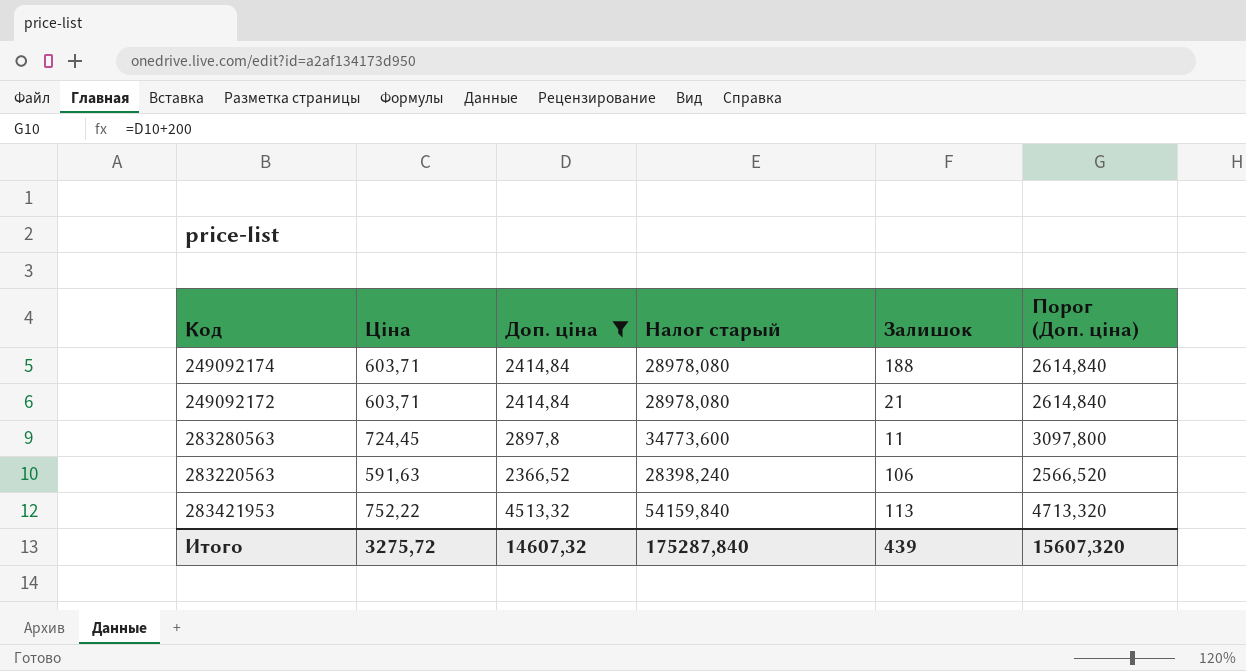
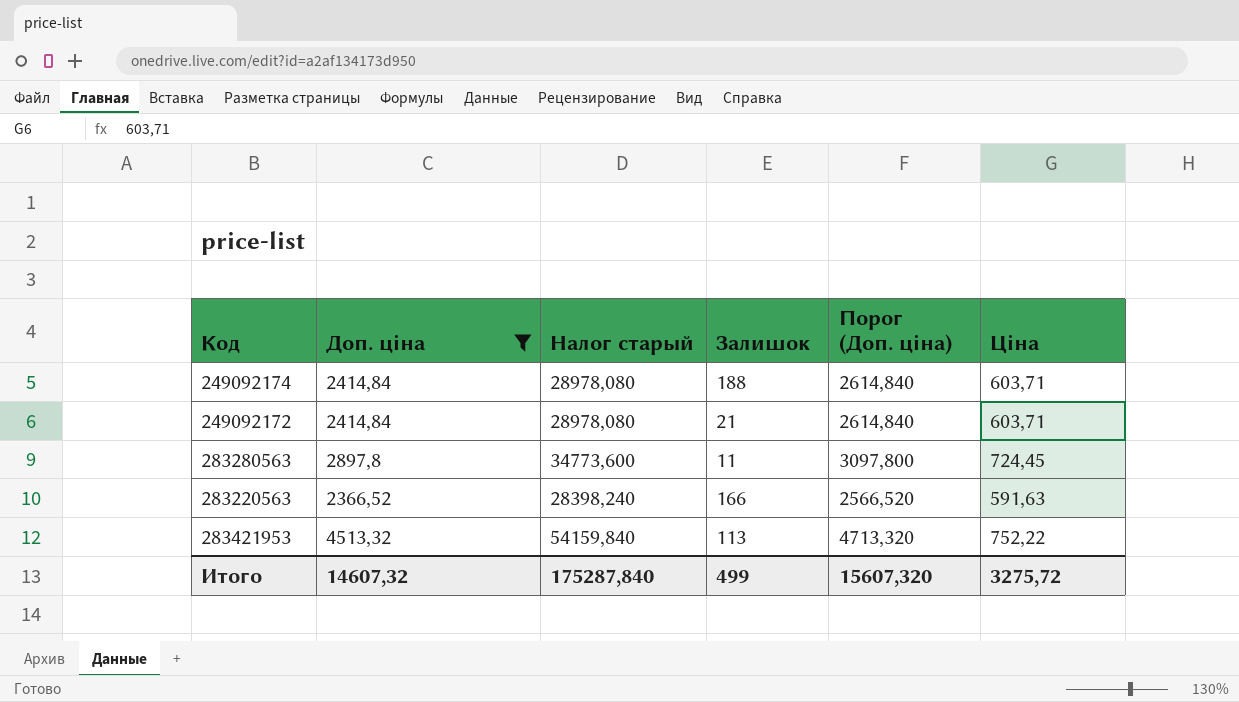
column Ціна | position: 2 -> 6
283220563 | Залишок: 106 -> 166
Итого | Залишок: 439 -> 499

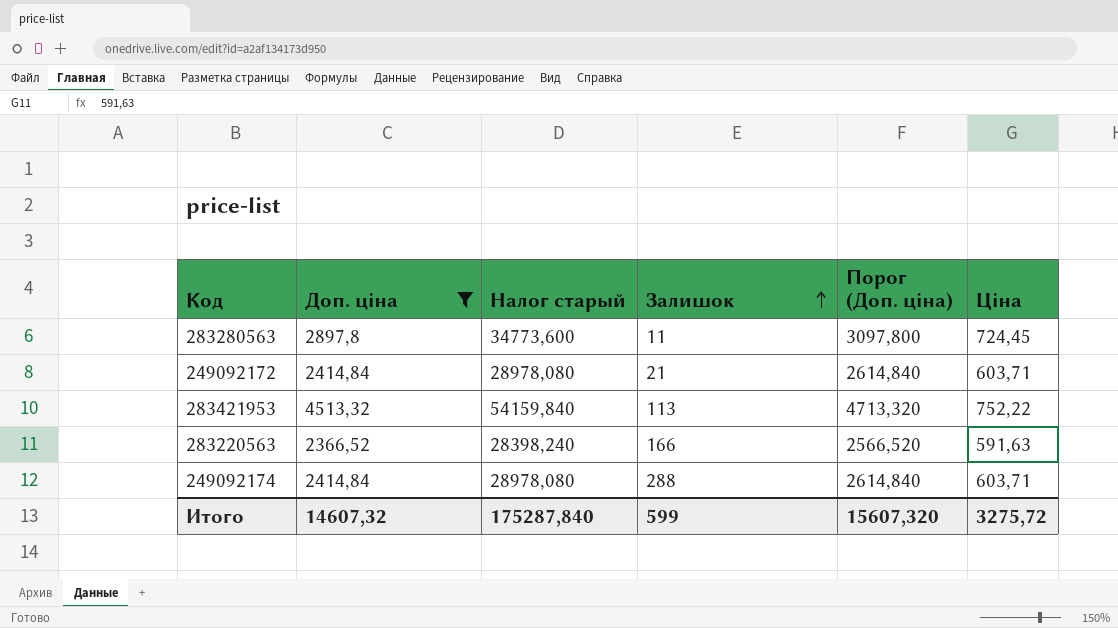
row order: none -> Залишок ascending
249092174 | Залишок: 188 -> 288
Итого | Залишок: 499 -> 599

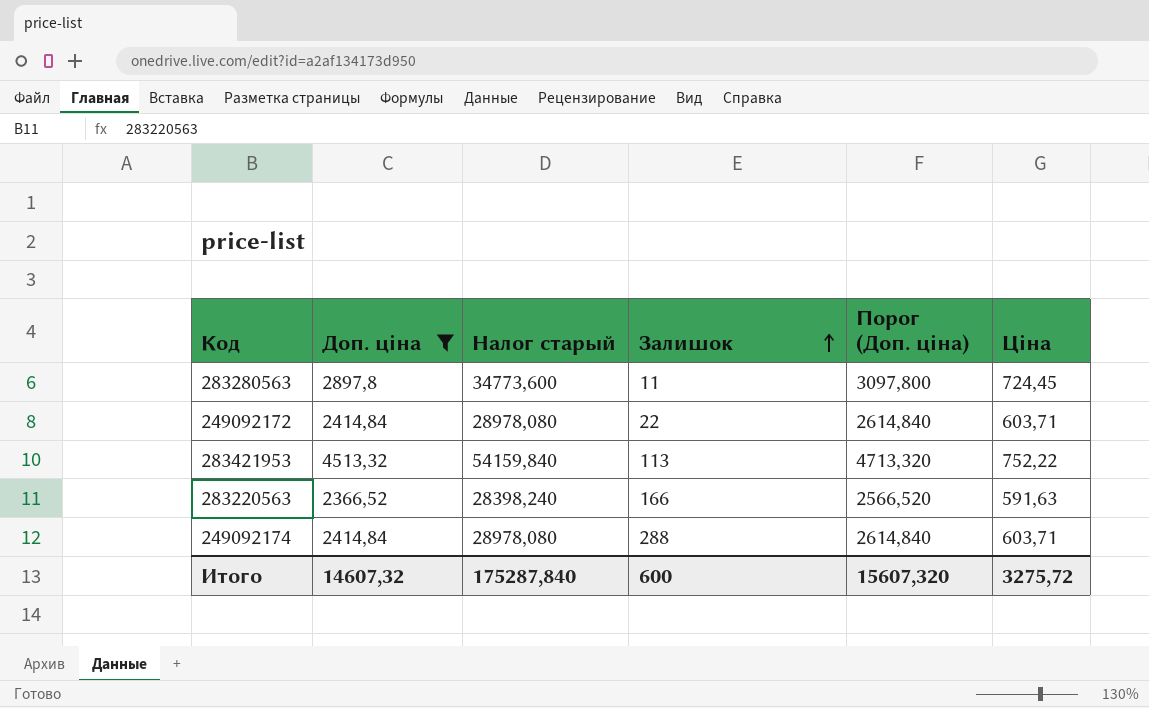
249092172 | Залишок: 21 -> 22
Итого | Залишок: 599 -> 600

